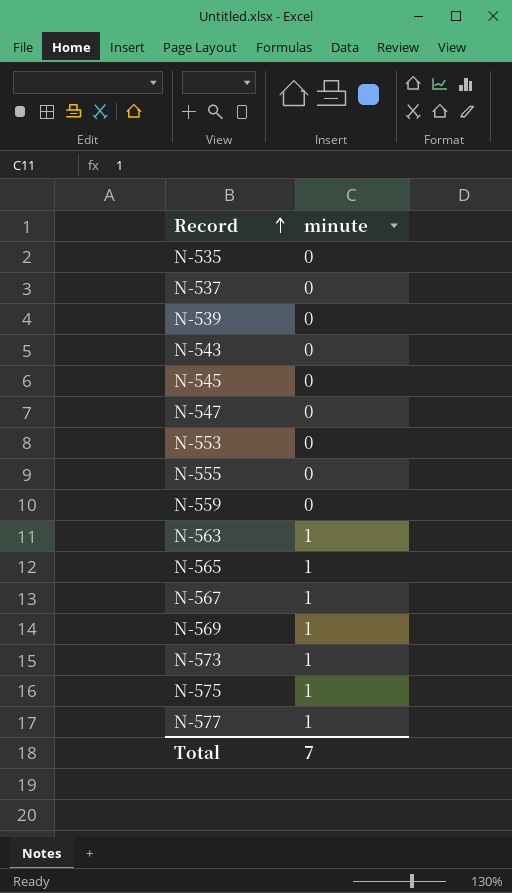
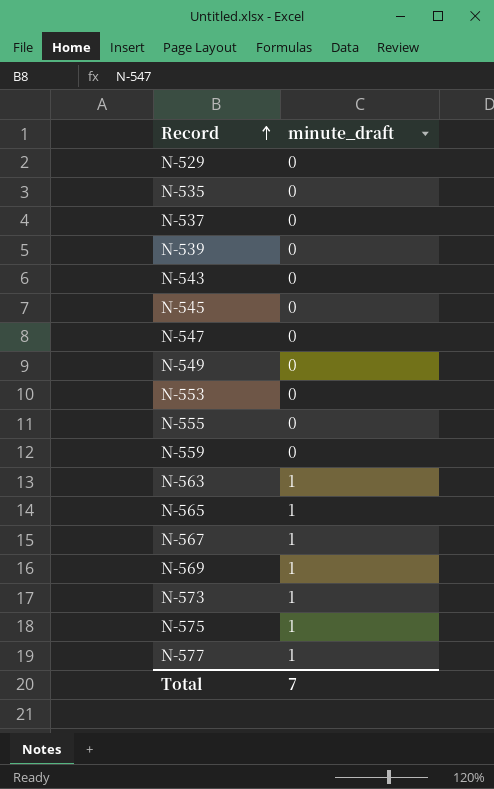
column name: minute -> minute_draft
row N-529: none -> 0
row N-549: none -> 0

